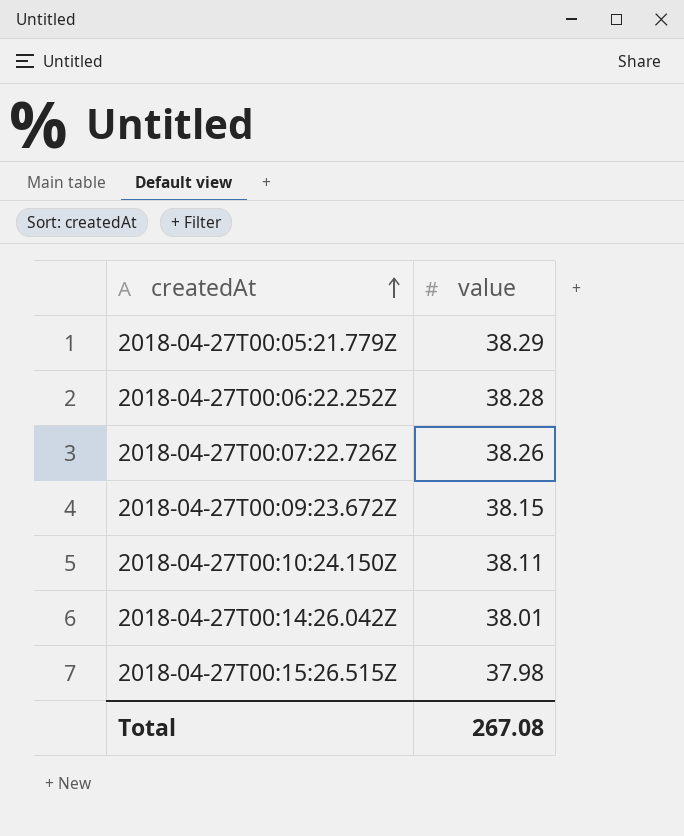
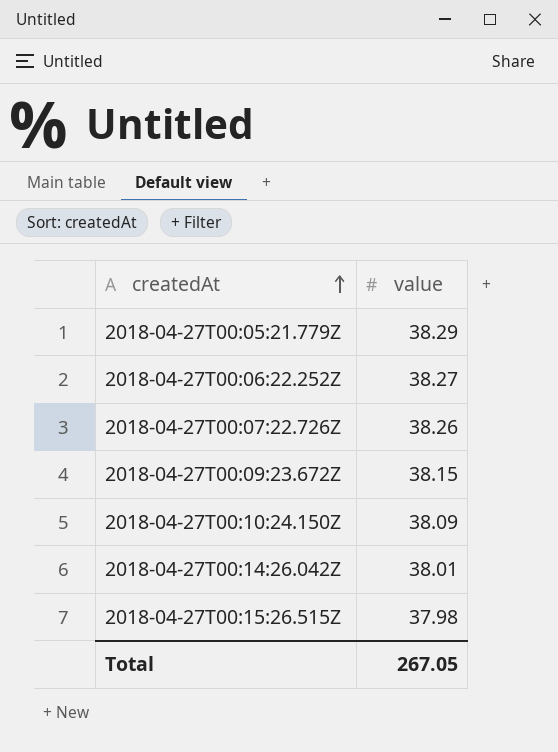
2018-04-27T00:06:22.252Z | value: 38.28 -> 38.27
2018-04-27T00:10:24.150Z | value: 38.11 -> 38.09
Total | value: 267.08 -> 267.05

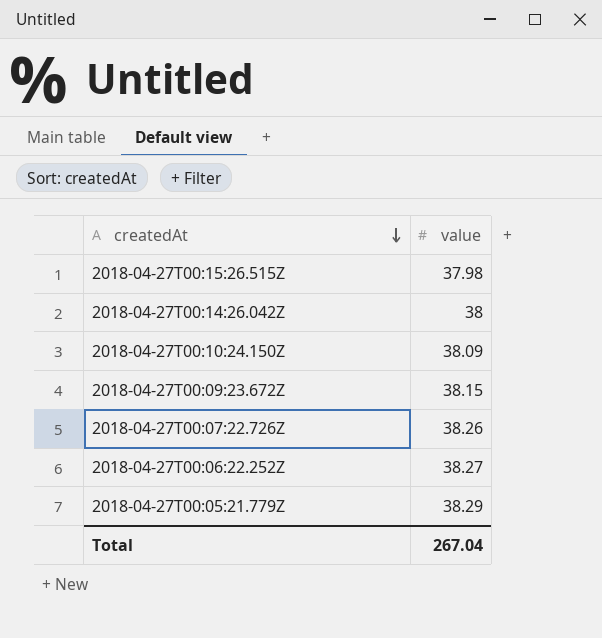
row order: createdAt ascending -> createdAt descending
2018-04-27T00:14:26.042Z | value: 38.01 -> 38
Total | value: 267.05 -> 267.04

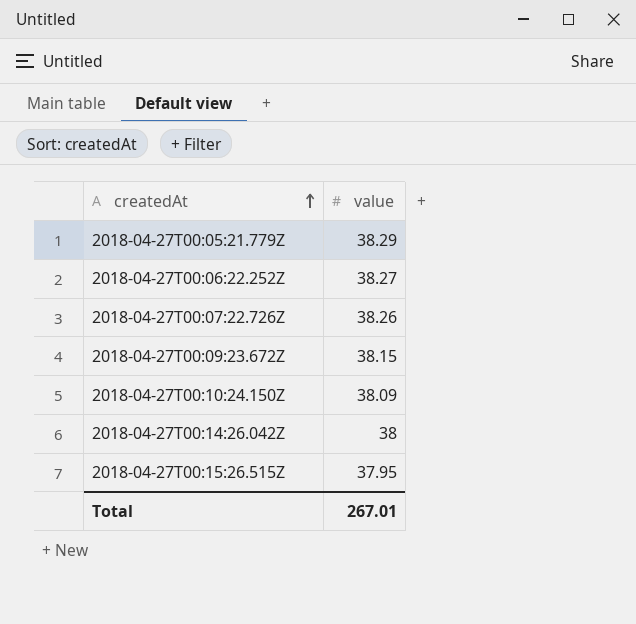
row order: createdAt descending -> createdAt ascending
2018-04-27T00:15:26.515Z | value: 37.98 -> 37.95
Total | value: 267.04 -> 267.01

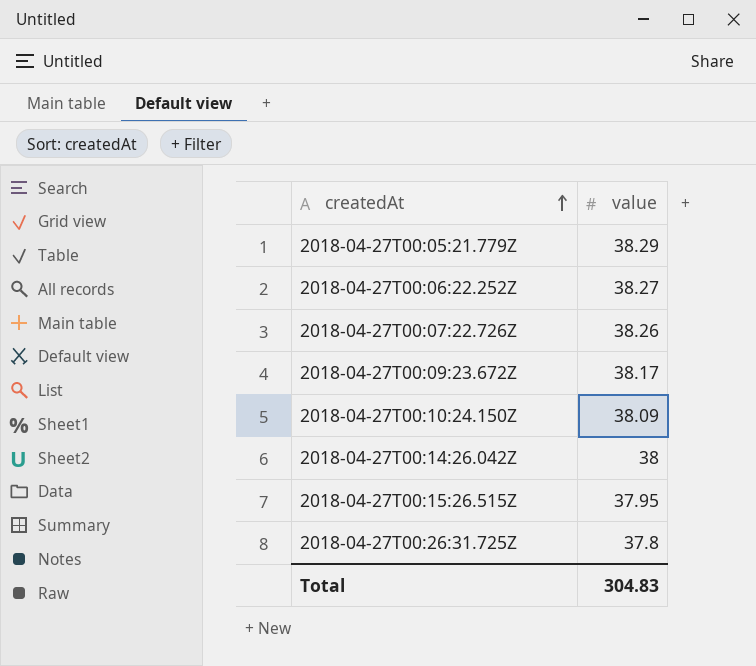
2018-04-27T00:09:23.672Z | value: 38.15 -> 38.17
row 2018-04-27T00:26:31.725Z: none -> 37.8
Total | value: 267.01 -> 304.83

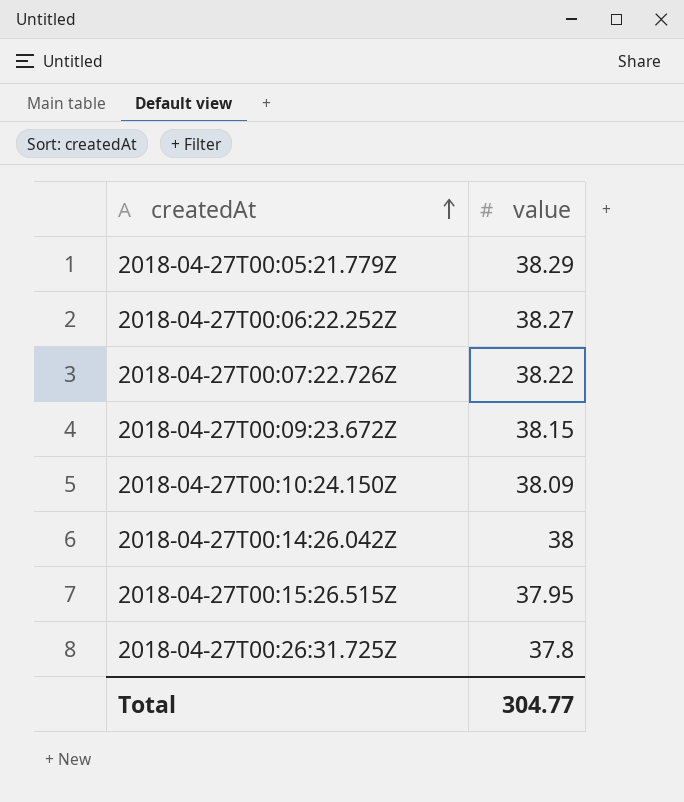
2018-04-27T00:07:22.726Z | value: 38.26 -> 38.22
2018-04-27T00:09:23.672Z | value: 38.17 -> 38.15
Total | value: 304.83 -> 304.77

